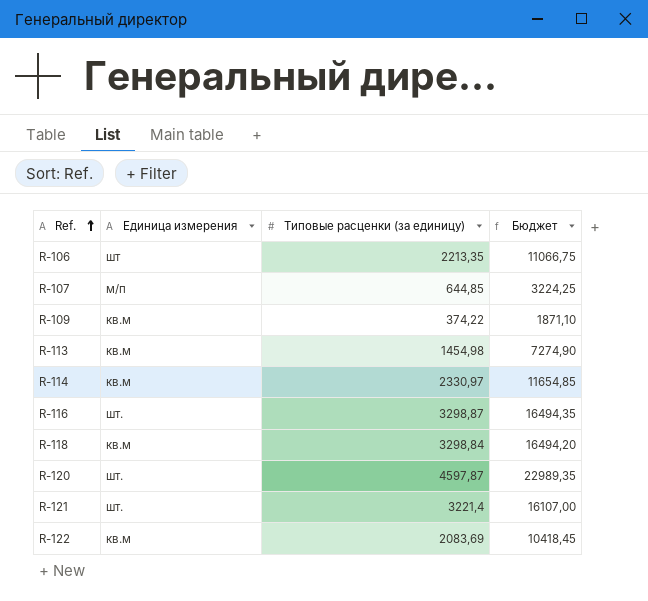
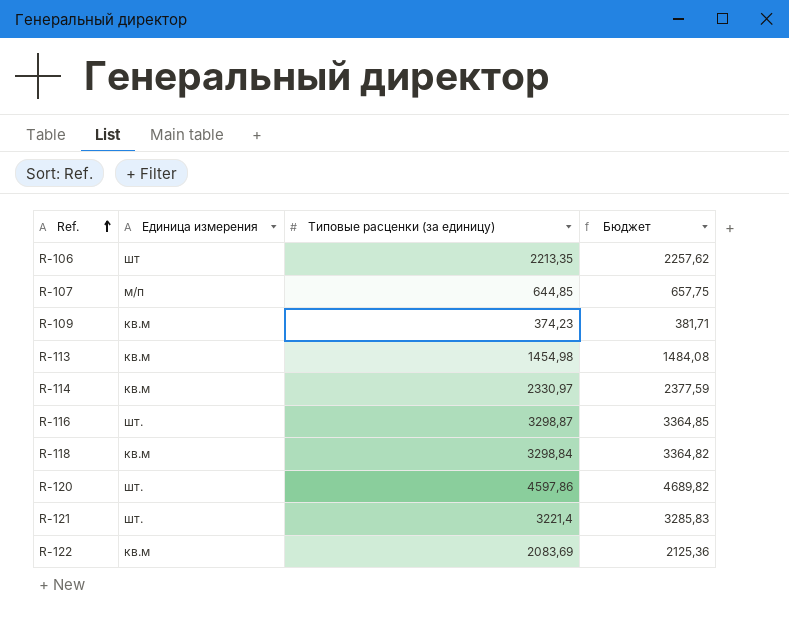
column Бюджет | formula: [Типовые расценки (за единицу)] * 5 -> [Типовые расценки (за единицу)] * 1,02
R-109 | Типовые расценки (за единицу): 374,22 -> 374,23
R-120 | Типовые расценки (за единицу): 4597,87 -> 4597,86

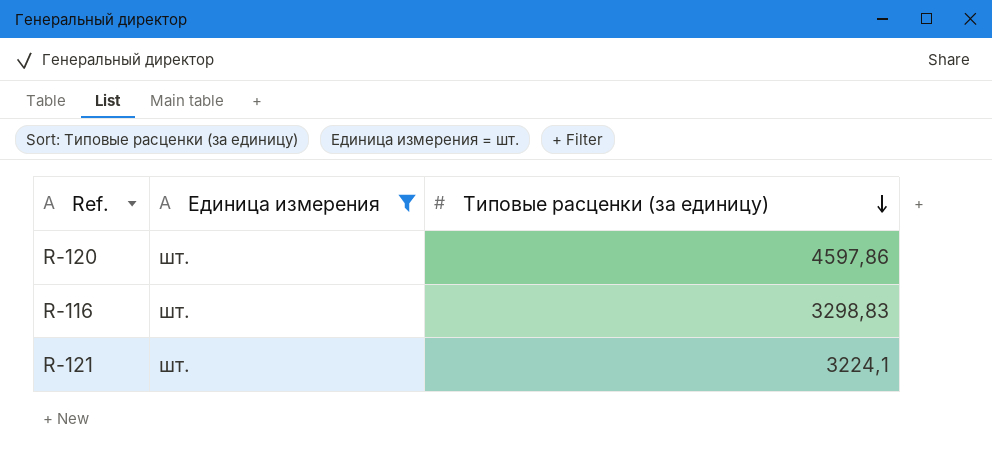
filter: none -> Единица измерения = шт.
row order: Ref. ascending -> Типовые расценки (за единицу) descending
column Бюджет | formula: [Типовые расценки (за единицу)] * 1,02 -> none
R-116 | Типовые расценки (за единицу): 3298,87 -> 3298,83
R-121 | Типовые расценки (за единицу): 3221,4 -> 3224,1

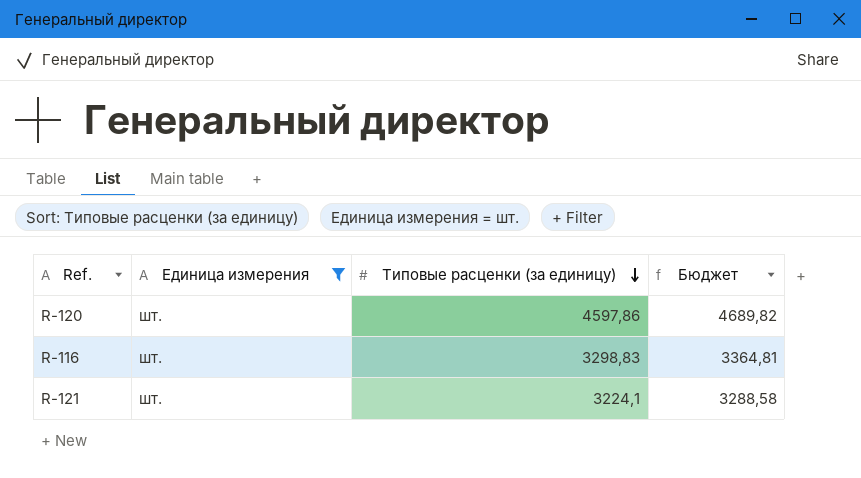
column Бюджет | formula: none -> [Типовые расценки (за единицу)] * 1,02

